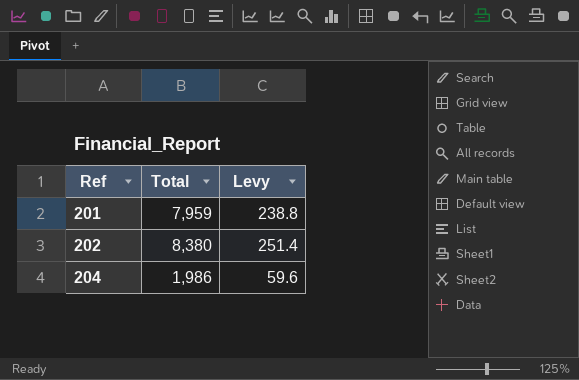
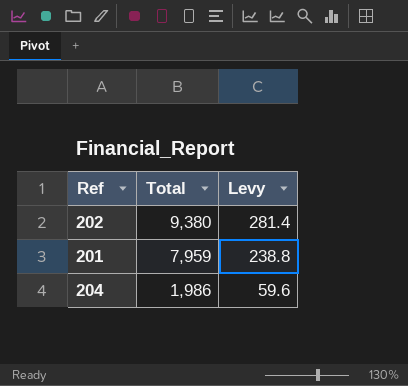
row order: Ref ascending -> Total descending
202 | Total: 8,380 -> 9,380
202 | Levy: 251.4 -> 281.4

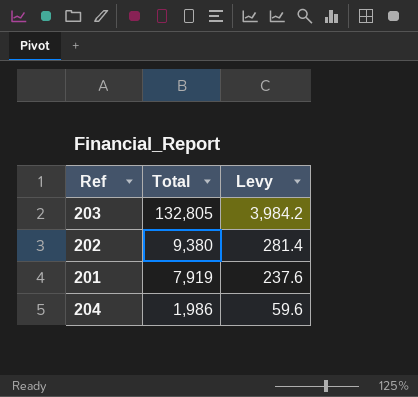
row 203: none -> 132,805 | 3,984.2
201 | Total: 7,959 -> 7,919
201 | Levy: 238.8 -> 237.6

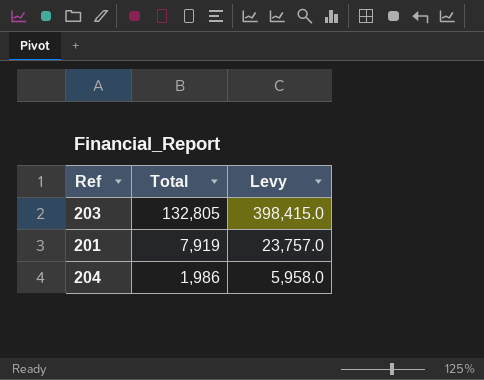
column Levy | formula: [Total] * 0.03 -> [Total] * 3
row 202: 9,380 | 281.4 -> none

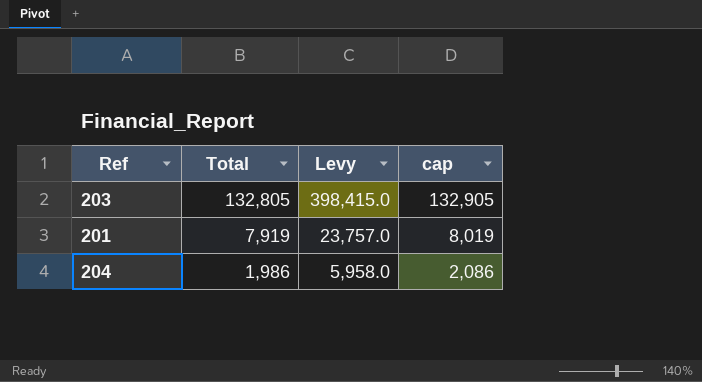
column cap | formula: none -> [Total] + 100

